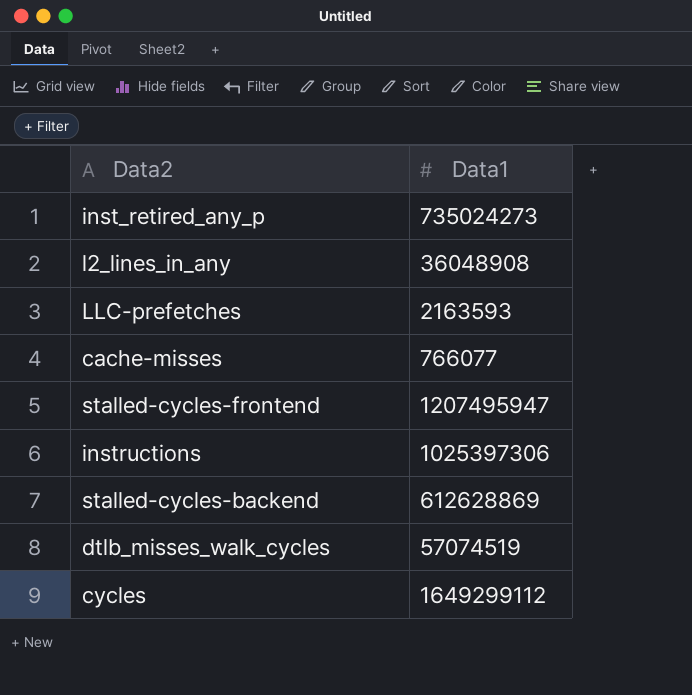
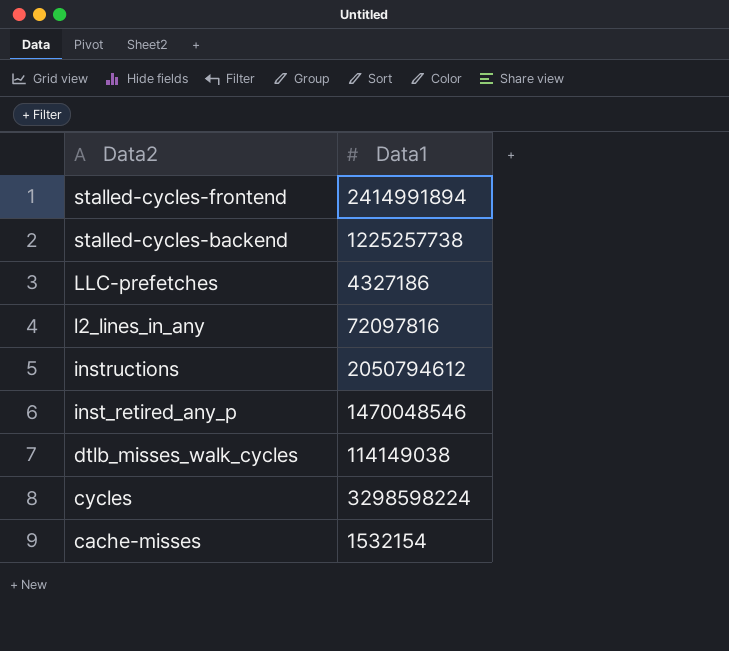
row order: none -> Data2 descending
stalled-cycles-frontend | Data1: 1207495947 -> 2414991894
stalled-cycles-backend | Data1: 612628869 -> 1225257738
LLC-prefetches | Data1: 2163593 -> 4327186
l2_lines_in_any | Data1: 36048908 -> 72097816
instructions | Data1: 1025397306 -> 2050794612
inst_retired_any_p | Data1: 735024273 -> 1470048546
dtlb_misses_walk_cycles | Data1: 57074519 -> 114149038
cycles | Data1: 1649299112 -> 3298598224
cache-misses | Data1: 766077 -> 1532154

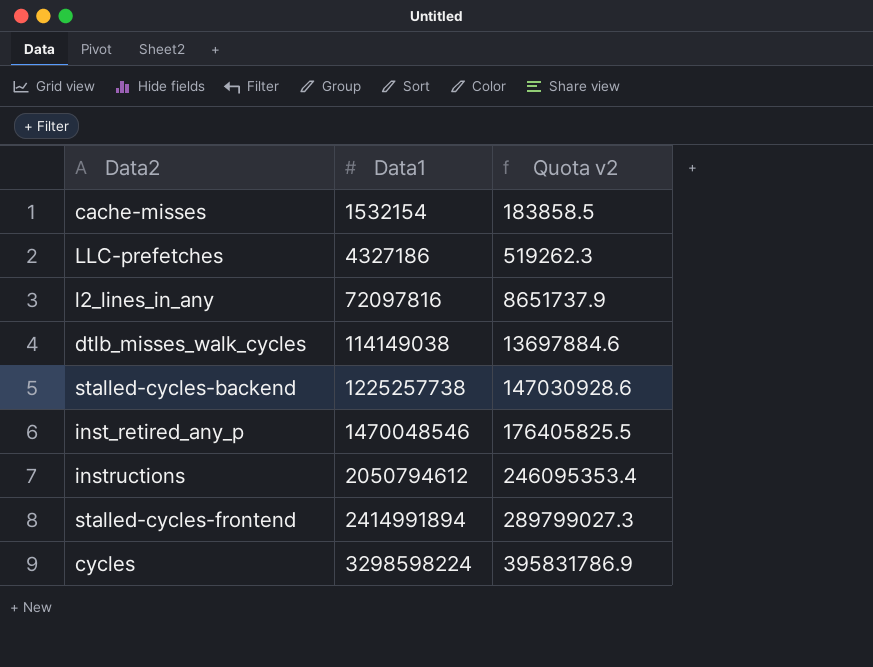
row order: Data2 descending -> Data1 ascending
column Quota v2 | formula: none -> [Data1] * 0.12

